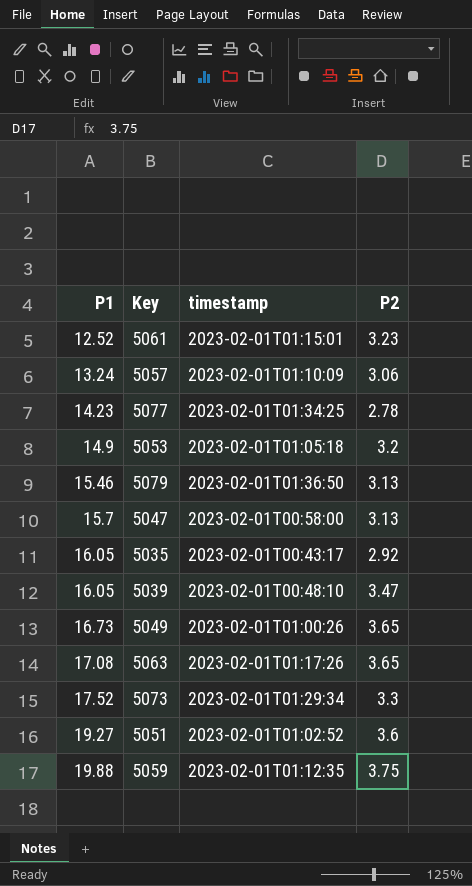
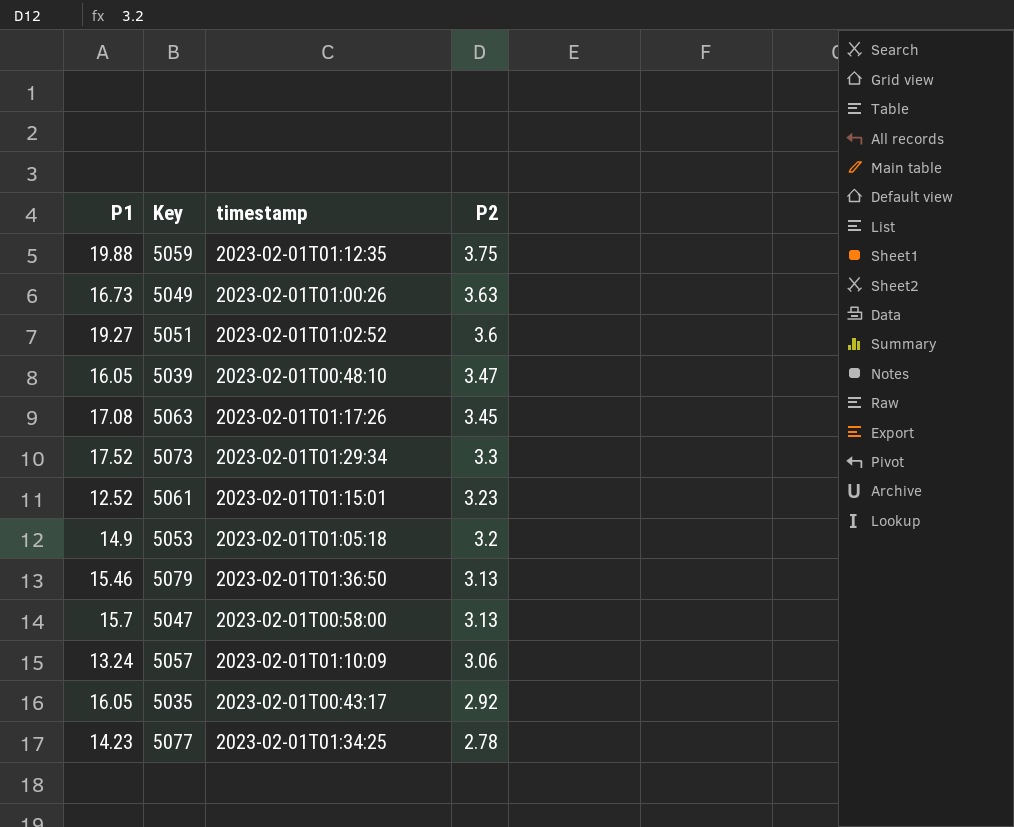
row order: P1 ascending -> P2 descending
5049 | P2: 3.65 -> 3.63
5063 | P2: 3.65 -> 3.45

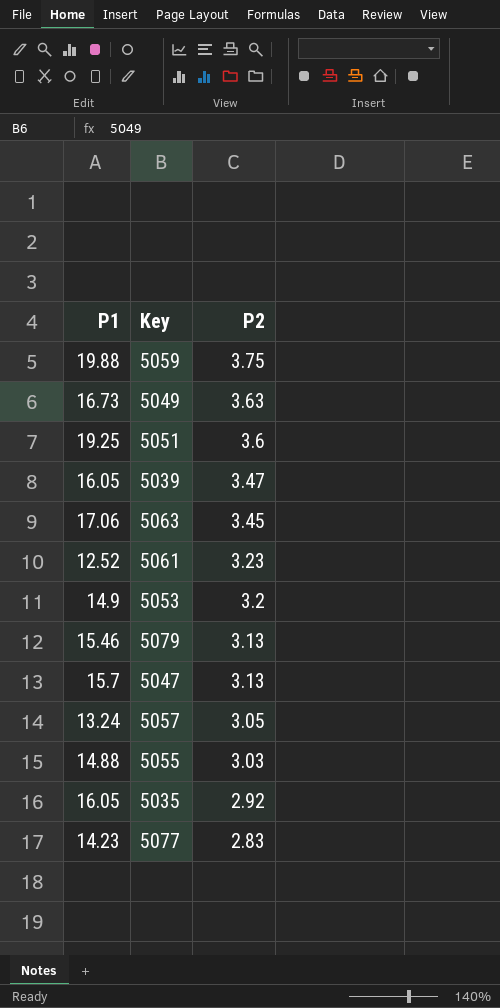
column timestamp | position: 3 -> none
row 5073: 17.52 | 2023-02-01T01:29:34 | 3.3 -> none
5051 | P1: 19.27 -> 19.25
5063 | P1: 17.08 -> 17.06
5057 | P2: 3.06 -> 3.05
row 5055: none -> 14.88 | 3.03
5077 | P2: 2.78 -> 2.83

